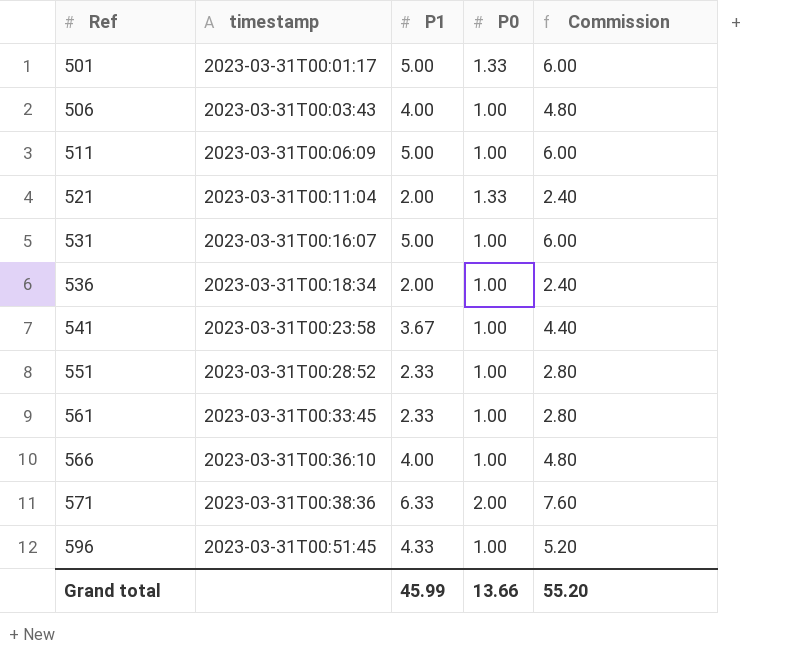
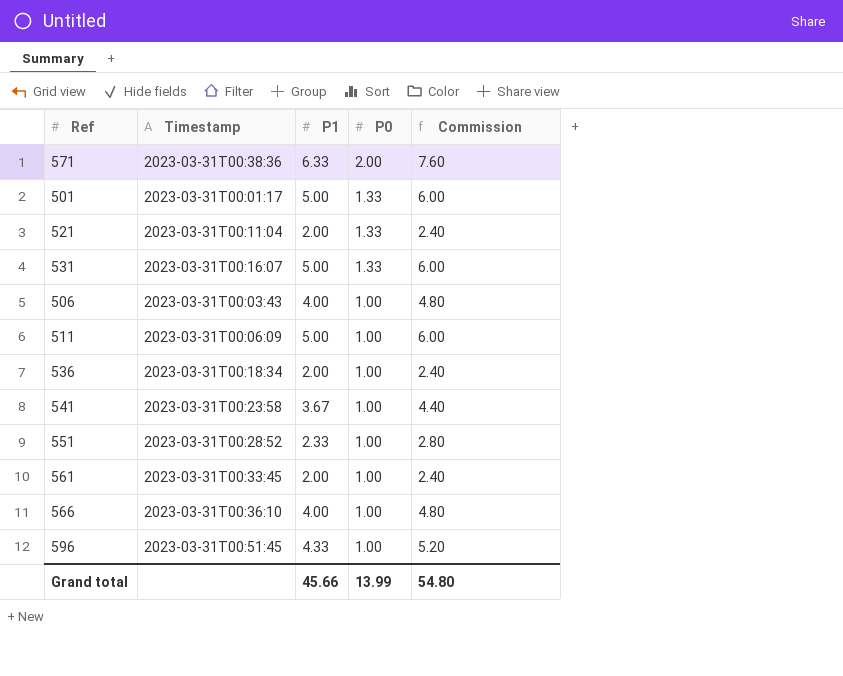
row order: Ref ascending -> P0 descending
column name: timestamp -> Timestamp
531 | P0: 1.00 -> 1.33
561 | P1: 2.33 -> 2.00
561 | Commission: 2.80 -> 2.40
Grand total | P1: 45.99 -> 45.66
Grand total | P0: 13.66 -> 13.99
Grand total | Commission: 55.20 -> 54.80

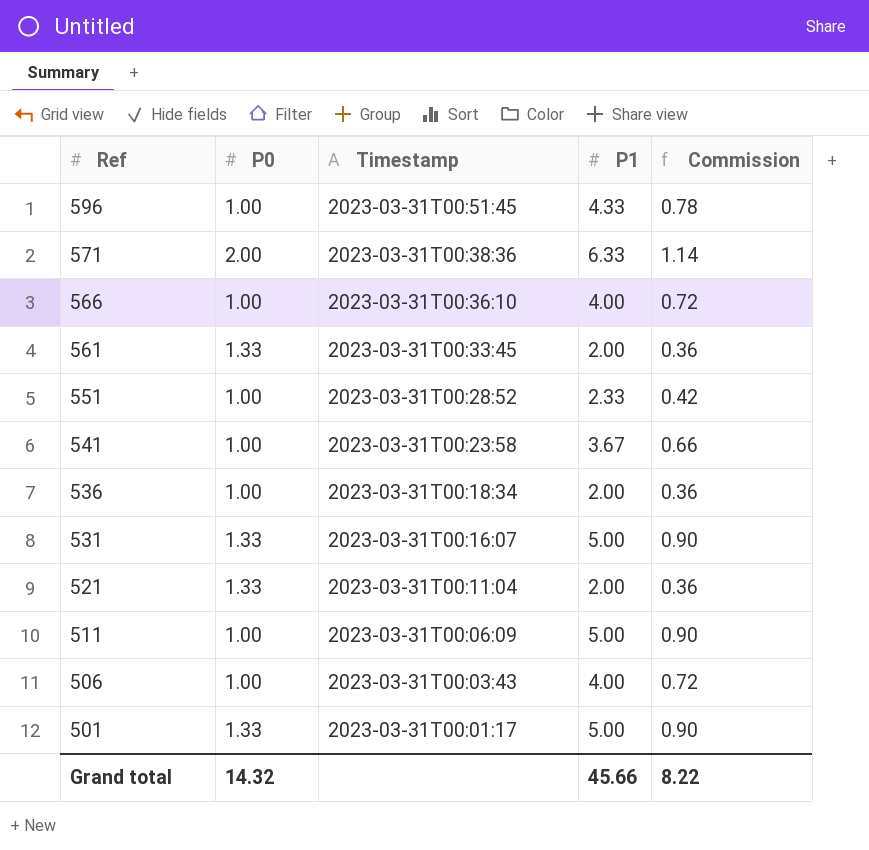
row order: P0 descending -> Ref descending
column P0 | position: 4 -> 2
column Commission | formula: [P1] * 1.2 -> [P1] * 0.18
561 | P0: 1.00 -> 1.33
Grand total | P0: 13.99 -> 14.32
Grand total | Commission: 54.80 -> 8.22

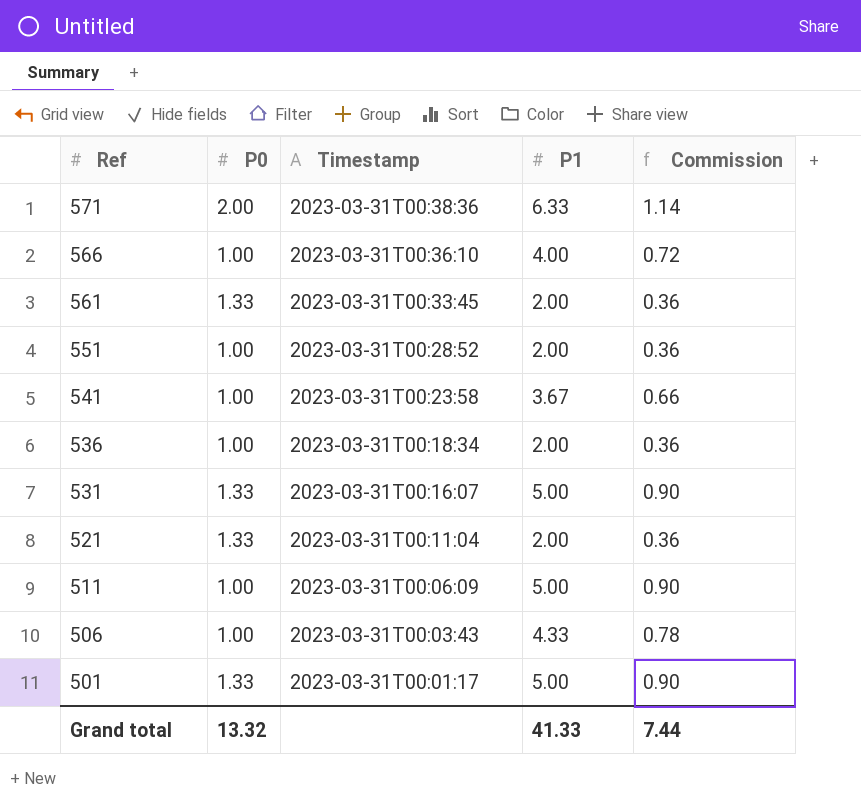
row 596: 1.00 | 2023-03-31T00:51:45 | 4.33 | 0.78 -> none
551 | P1: 2.33 -> 2.00
551 | Commission: 0.42 -> 0.36
506 | P1: 4.00 -> 4.33
506 | Commission: 0.72 -> 0.78
Grand total | P0: 14.32 -> 13.32
Grand total | P1: 45.66 -> 41.33
Grand total | Commission: 8.22 -> 7.44

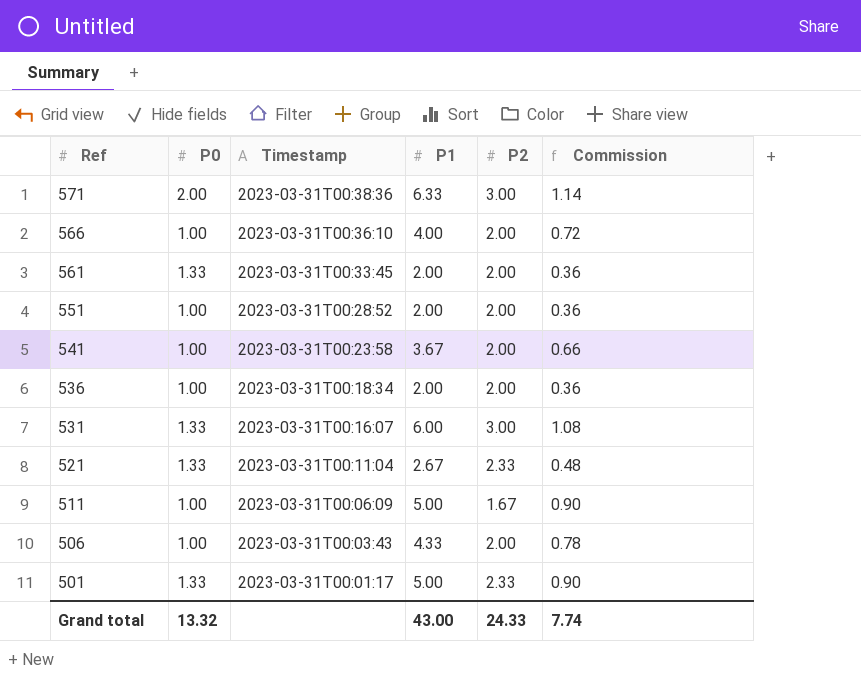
column P2 | position: none -> 5
531 | P1: 5.00 -> 6.00
531 | Commission: 0.90 -> 1.08
521 | P1: 2.00 -> 2.67
521 | Commission: 0.36 -> 0.48
Grand total | P1: 41.33 -> 43.00
Grand total | Commission: 7.44 -> 7.74

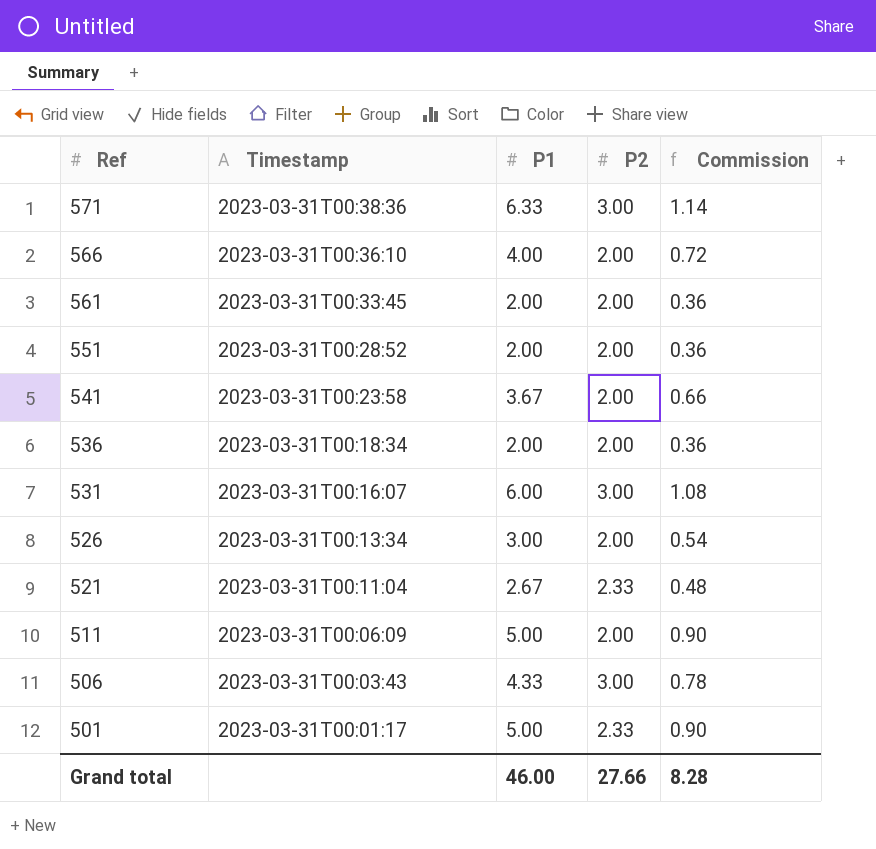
column P0 | position: 2 -> none
row 526: none -> 2023-03-31T00:13:34 | 3.00 | 2.00 | 0.54
511 | P2: 1.67 -> 2.00
506 | P2: 2.00 -> 3.00
Grand total | P1: 43.00 -> 46.00
Grand total | P2: 24.33 -> 27.66
Grand total | Commission: 7.74 -> 8.28

